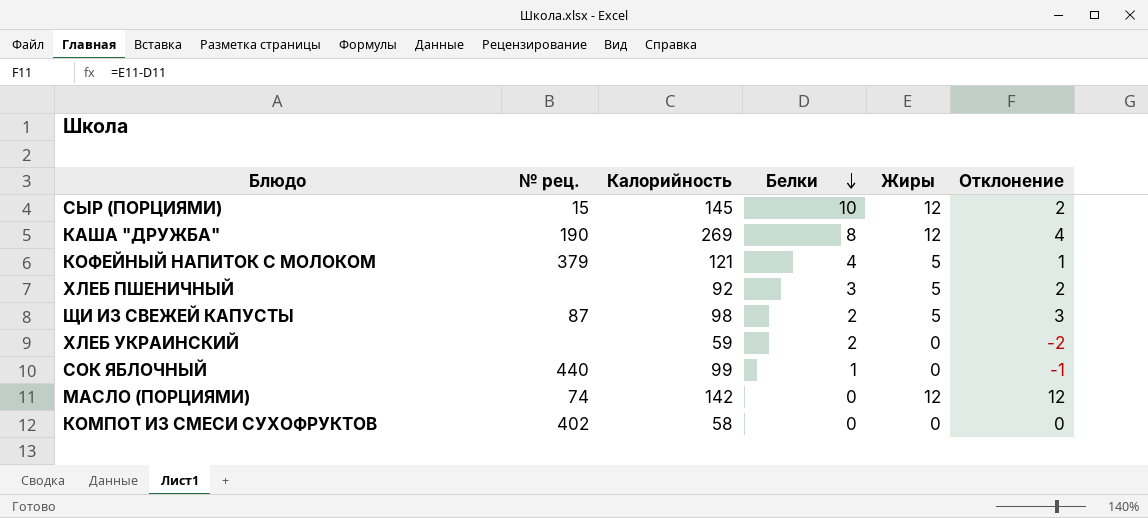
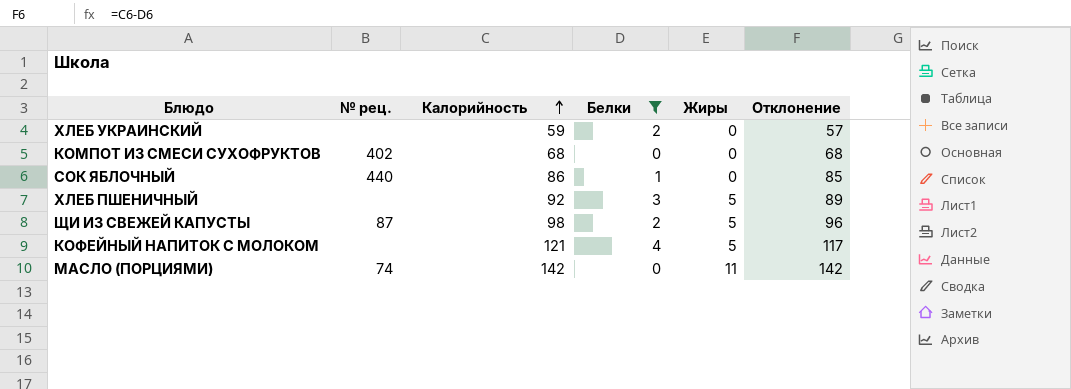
filter: none -> Белки <= 4
row order: Белки descending -> Калорийность ascending
column Отклонение | formula: [Жиры] - [Белки] -> [Калорийность] - [Белки]
КОМПОТ ИЗ СМЕСИ СУХОФРУКТОВ | Калорийность: 58 -> 68
СОК ЯБЛОЧНЫЙ | Калорийность: 99 -> 86
КОФЕЙНЫЙ НАПИТОК С МОЛОКОМ | № рец.: 379 -> none
МАСЛО (ПОРЦИЯМИ) | Жиры: 12 -> 11

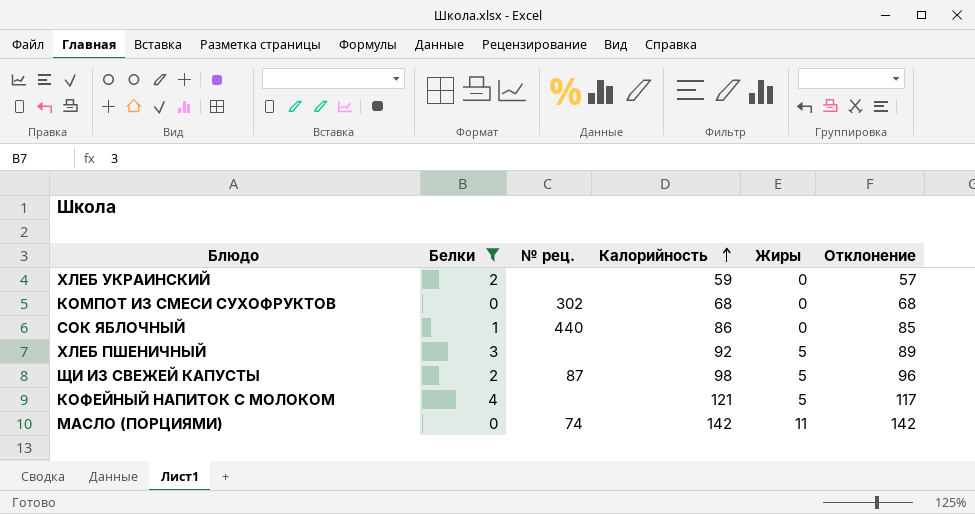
column Белки | position: 4 -> 2
КОМПОТ ИЗ СМЕСИ СУХОФРУКТОВ | № рец.: 402 -> 302

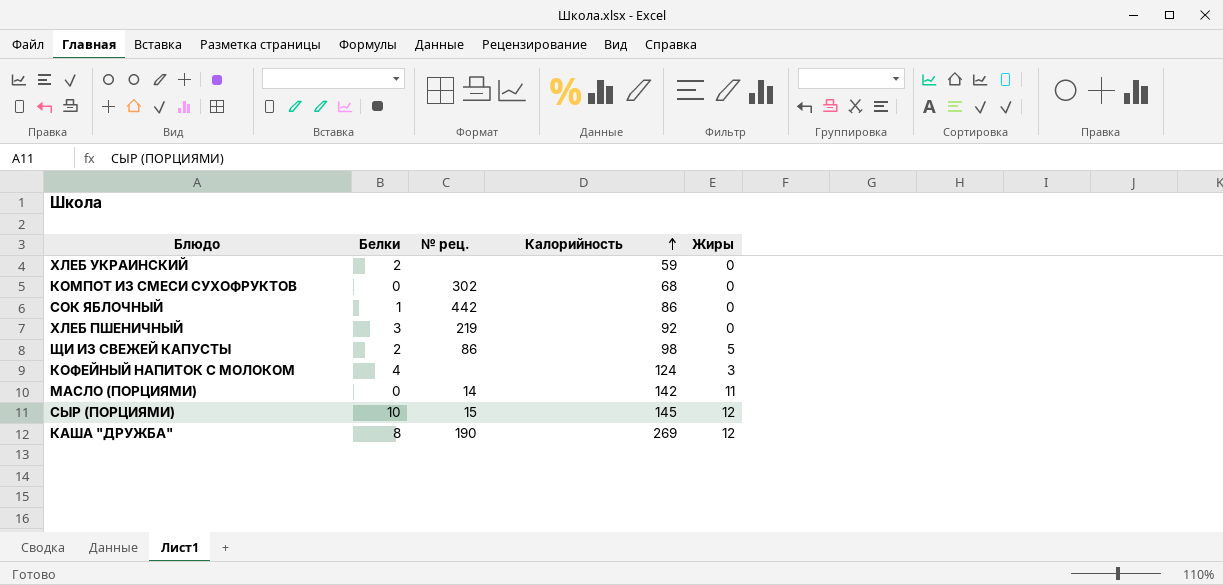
filter: Белки <= 4 -> none
column Отклонение | formula: [Калорийность] - [Белки] -> none
СОК ЯБЛОЧНЫЙ | № рец.: 440 -> 442
ХЛЕБ ПШЕНИЧНЫЙ | № рец.: none -> 219
ХЛЕБ ПШЕНИЧНЫЙ | Жиры: 5 -> 0
ЩИ ИЗ СВЕЖЕЙ КАПУСТЫ | № рец.: 87 -> 86
КОФЕЙНЫЙ НАПИТОК С МОЛОКОМ | Калорийность: 121 -> 124
КОФЕЙНЫЙ НАПИТОК С МОЛОКОМ | Жиры: 5 -> 3
МАСЛО (ПОРЦИЯМИ) | № рец.: 74 -> 14

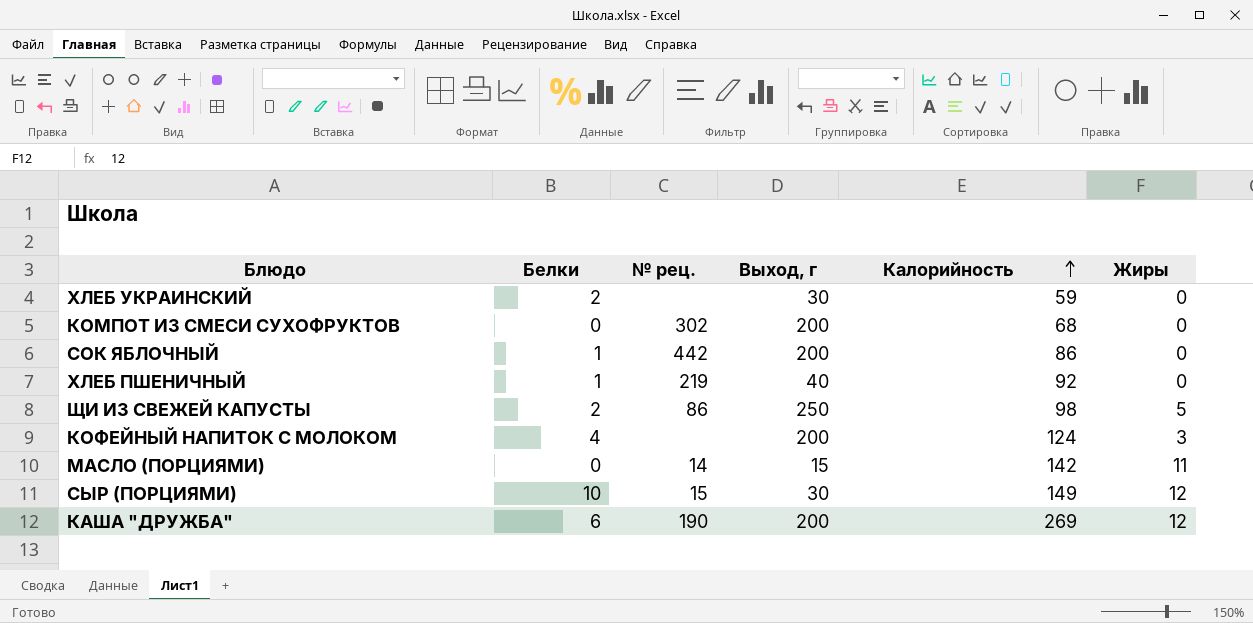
column Выход, г | position: none -> 4
ХЛЕБ ПШЕНИЧНЫЙ | Белки: 3 -> 1
СЫР (ПОРЦИЯМИ) | Калорийность: 145 -> 149
КАША "ДРУЖБА" | Белки: 8 -> 6

